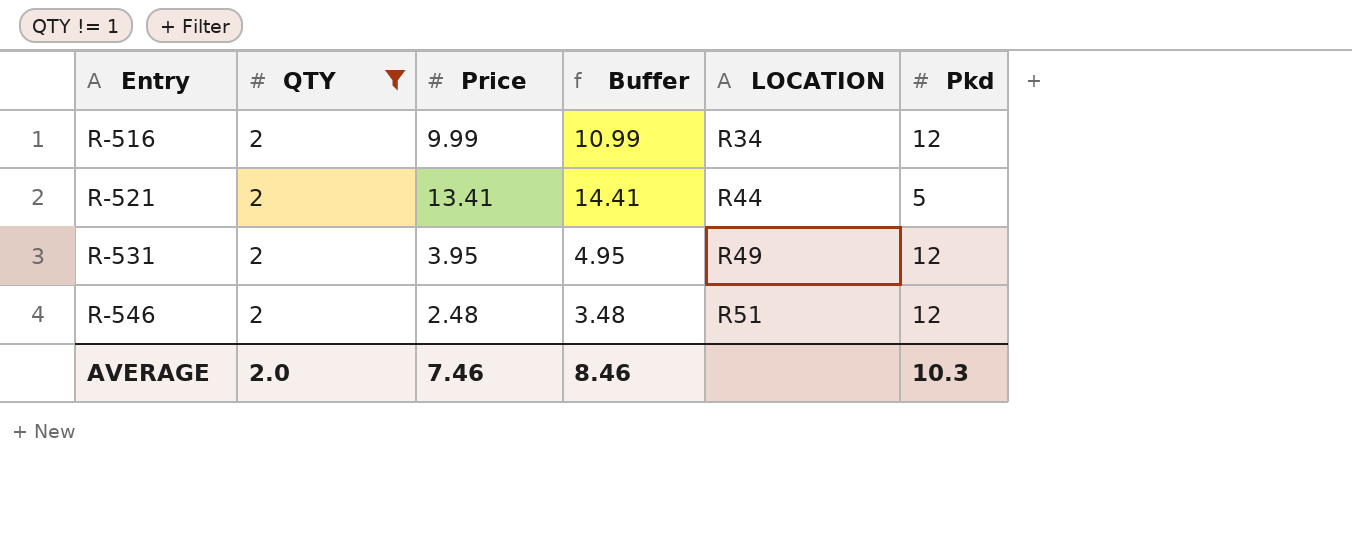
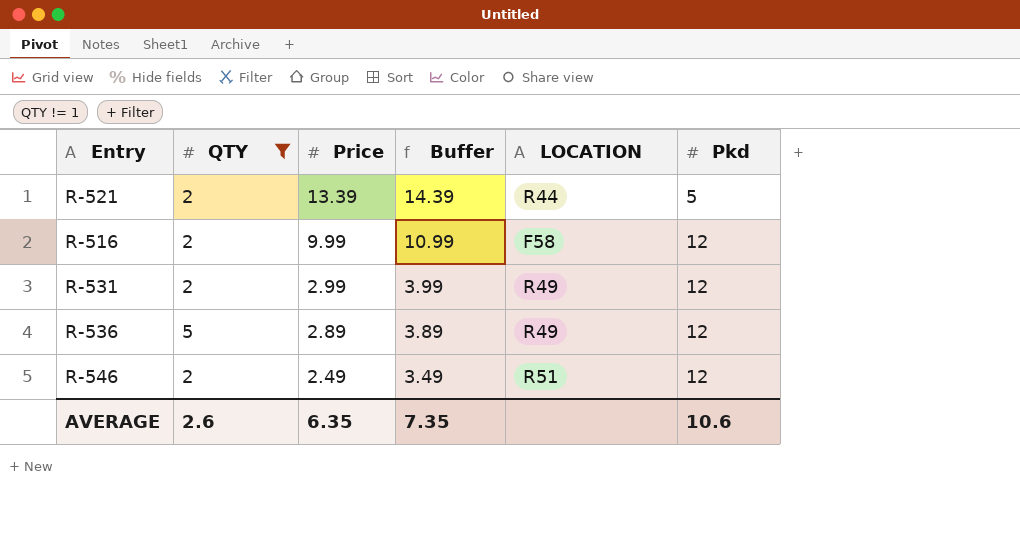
row order: Entry ascending -> Price descending
R-521 | Price: 13.41 -> 13.39
R-521 | Buffer: 14.41 -> 14.39
R-516 | LOCATION: R34 -> F58
R-531 | Price: 3.95 -> 2.99
R-531 | Buffer: 4.95 -> 3.99
row R-536: none -> 5 | 2.89 | 3.89 | R49 | 12
R-546 | Price: 2.48 -> 2.49
R-546 | Buffer: 3.48 -> 3.49
AVERAGE | QTY: 2.0 -> 2.6
AVERAGE | Price: 7.46 -> 6.35
AVERAGE | Buffer: 8.46 -> 7.35
AVERAGE | Pkd: 10.3 -> 10.6

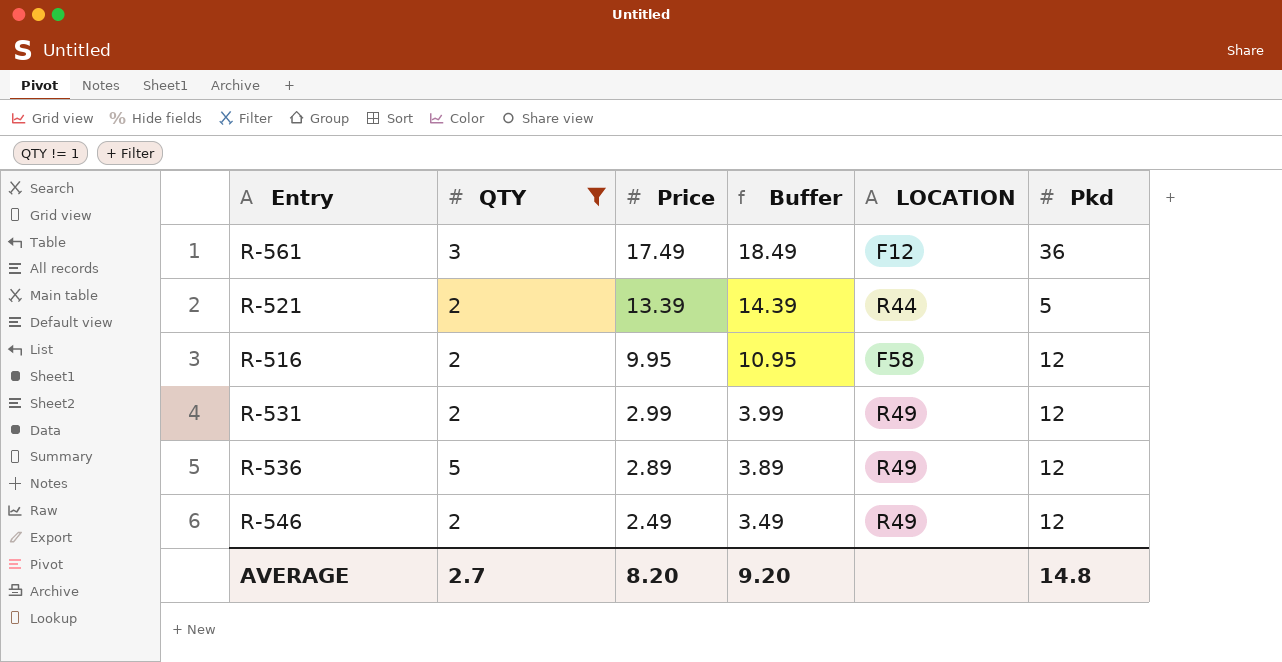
row R-561: none -> 3 | 17.49 | 18.49 | F12 | 36
R-516 | Price: 9.99 -> 9.95
R-516 | Buffer: 10.99 -> 10.95
R-546 | LOCATION: R51 -> R49
AVERAGE | QTY: 2.6 -> 2.7
AVERAGE | Price: 6.35 -> 8.20
AVERAGE | Buffer: 7.35 -> 9.20
AVERAGE | Pkd: 10.6 -> 14.8

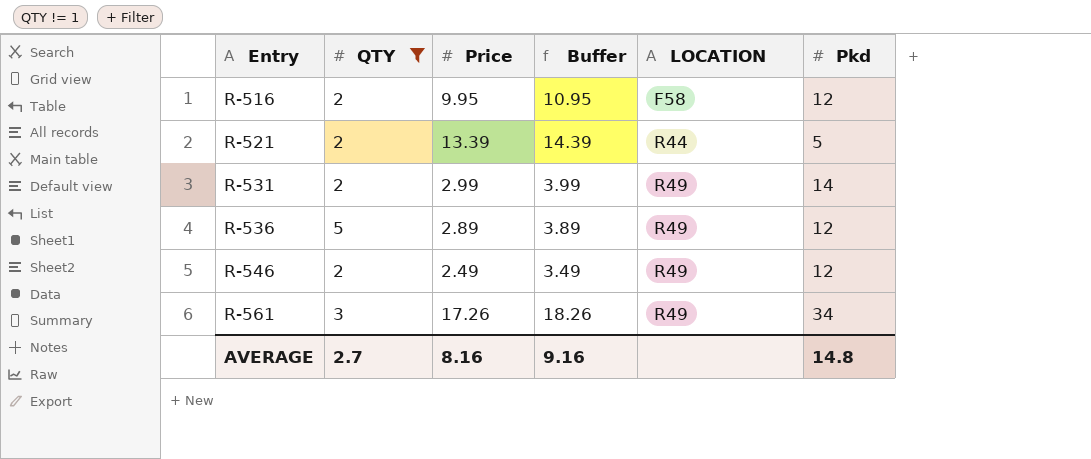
row order: Price descending -> Entry ascending
R-531 | Pkd: 12 -> 14
R-561 | Price: 17.49 -> 17.26
R-561 | Buffer: 18.49 -> 18.26
R-561 | LOCATION: F12 -> R49
R-561 | Pkd: 36 -> 34
AVERAGE | Price: 8.20 -> 8.16
AVERAGE | Buffer: 9.20 -> 9.16

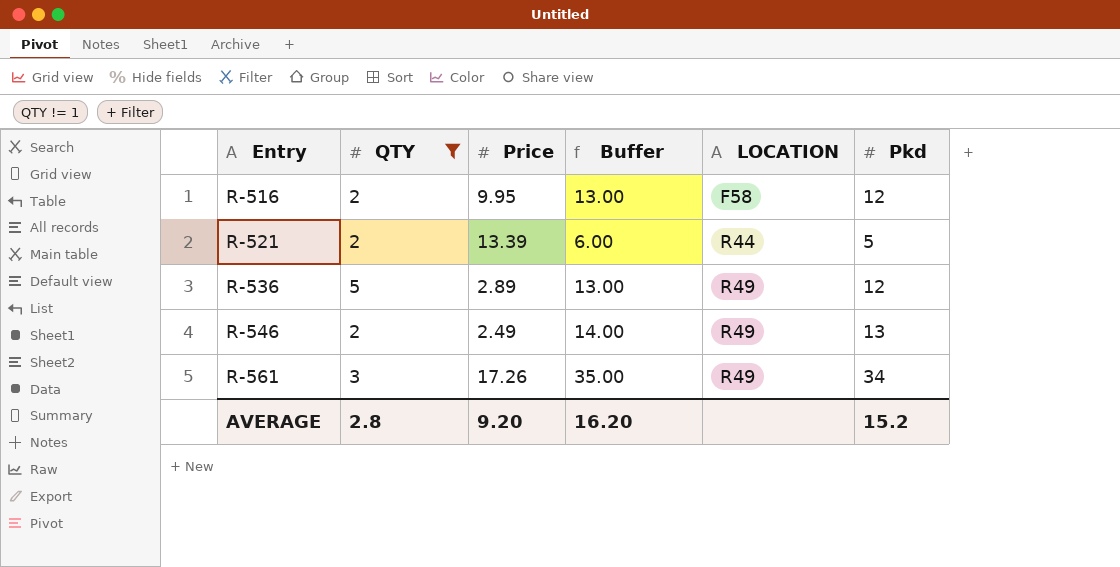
column Buffer | formula: [Price] + 1 -> [Pkd] + 1
row R-531: 2 | 2.99 | 3.99 | R49 | 14 -> none
R-546 | Pkd: 12 -> 13
AVERAGE | QTY: 2.7 -> 2.8
AVERAGE | Price: 8.16 -> 9.20
AVERAGE | Buffer: 9.16 -> 16.20
AVERAGE | Pkd: 14.8 -> 15.2

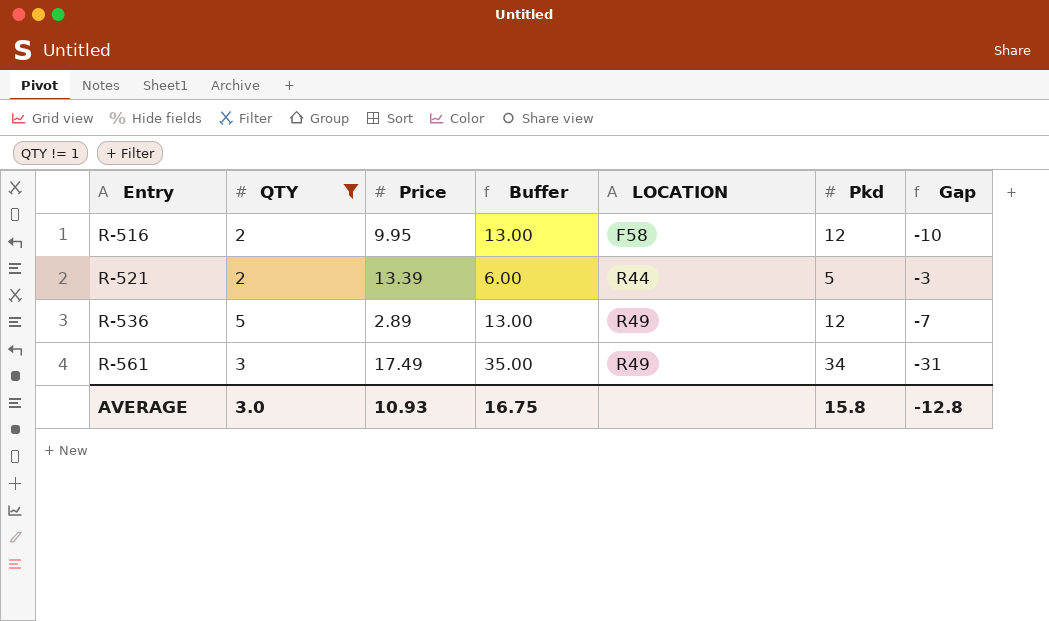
column Gap | formula: none -> [QTY] - [Pkd]
row R-546: 2 | 2.49 | 14.00 | R49 | 13 -> none
R-561 | Price: 17.26 -> 17.49
AVERAGE | QTY: 2.8 -> 3.0
AVERAGE | Price: 9.20 -> 10.93
AVERAGE | Buffer: 16.20 -> 16.75
AVERAGE | Pkd: 15.2 -> 15.8

